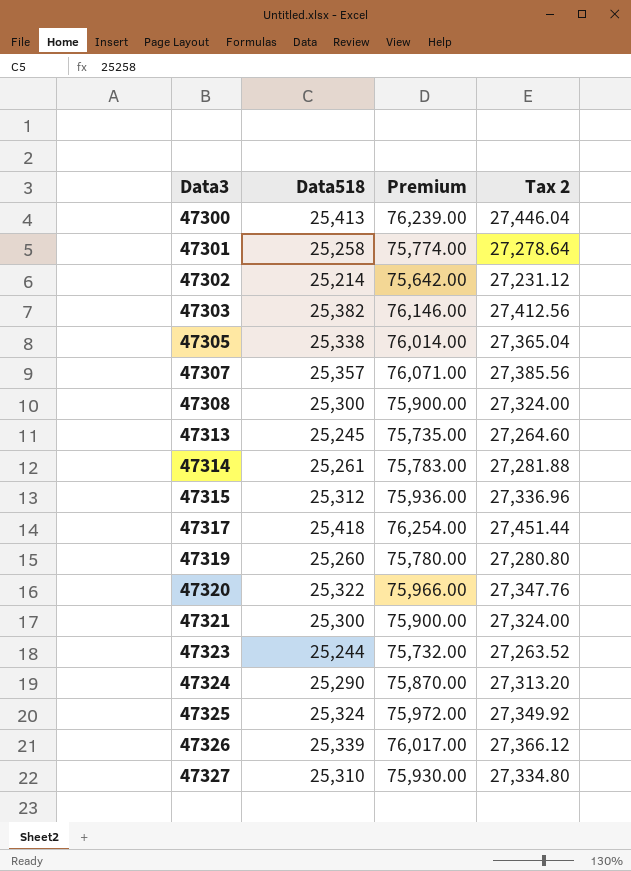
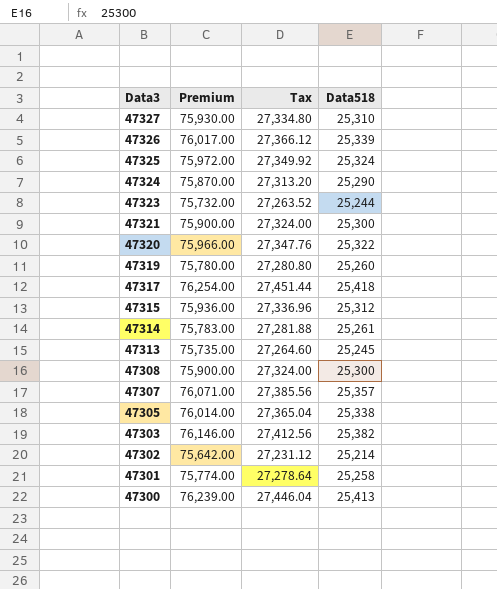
row order: Data3 ascending -> Data3 descending
column name: Tax 2 -> Tax
column Data518 | position: 2 -> 4

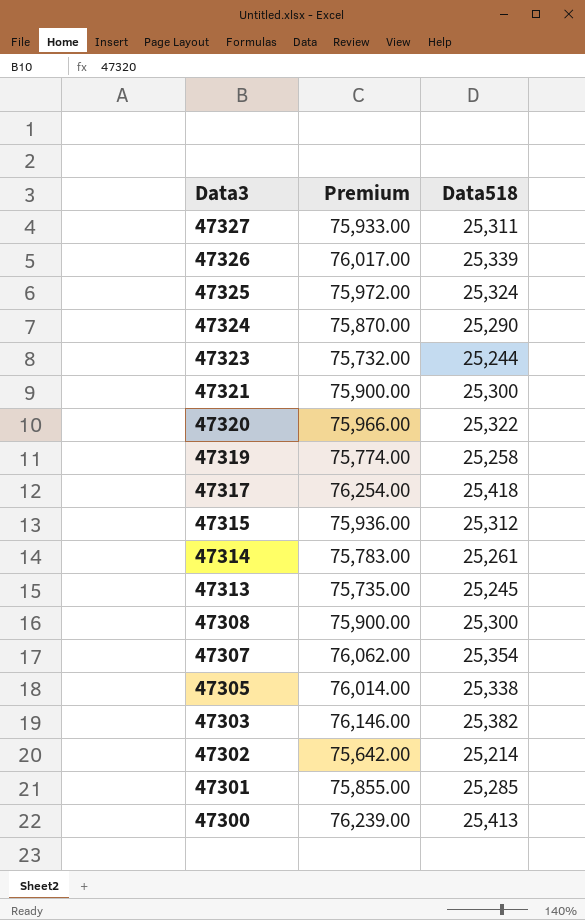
column Tax | formula: [Data518] * 1.08 -> none
47327 | Premium: 75,930.00 -> 75,933.00
47327 | Data518: 25,310 -> 25,311
47319 | Premium: 75,780.00 -> 75,774.00
47319 | Data518: 25,260 -> 25,258
47307 | Premium: 76,071.00 -> 76,062.00
47307 | Data518: 25,357 -> 25,354
47301 | Premium: 75,774.00 -> 75,855.00
47301 | Data518: 25,258 -> 25,285

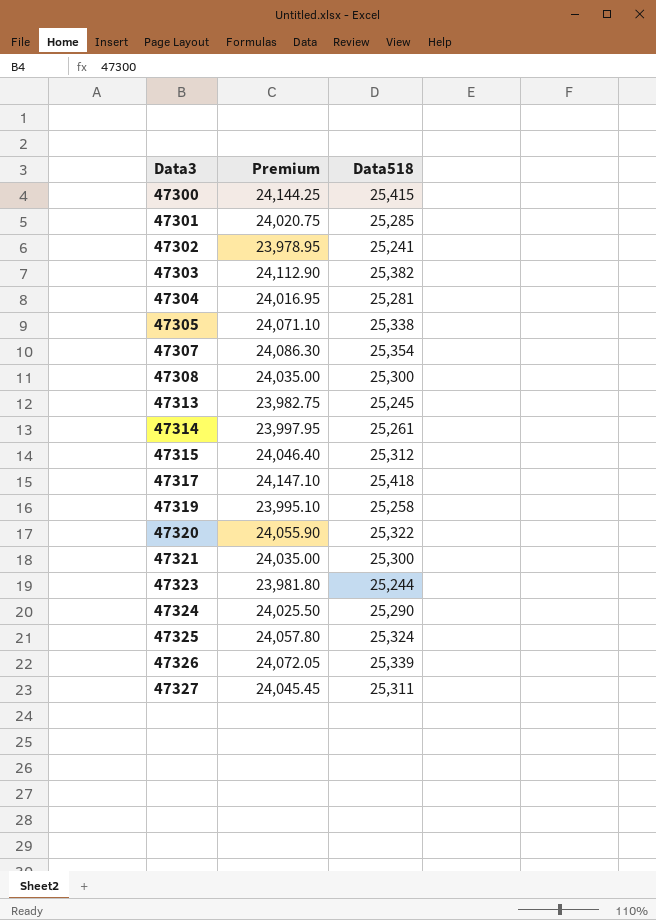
row order: Data3 descending -> Data3 ascending
column Premium | formula: [Data518] * 3 -> [Data518] * 0.95
47300 | Data518: 25,413 -> 25,415
47302 | Data518: 25,214 -> 25,241
row 47304: none -> 24,016.95 | 25,281

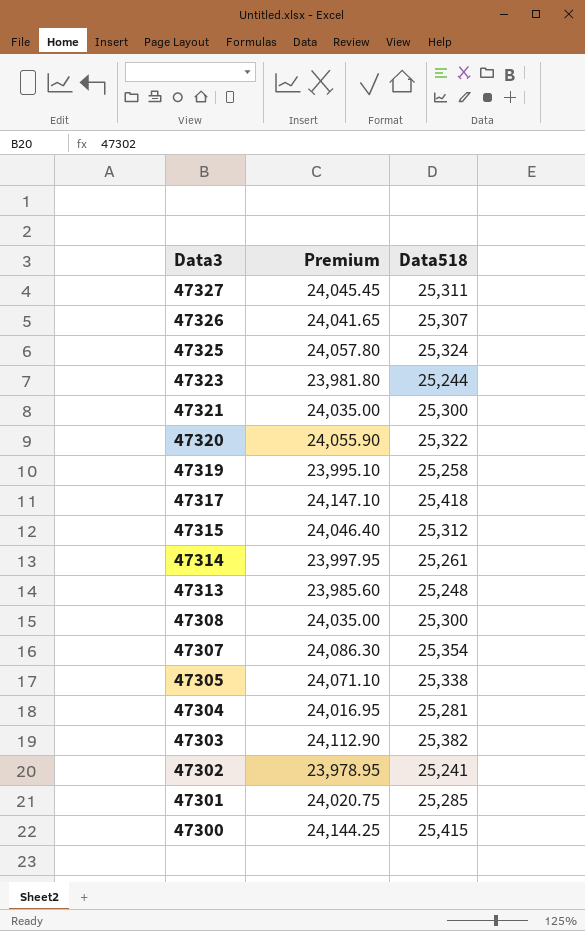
row order: Data3 ascending -> Data3 descending
row 47324: 24,025.50 | 25,290 -> none
47326 | Premium: 24,072.05 -> 24,041.65
47326 | Data518: 25,339 -> 25,307
47313 | Premium: 23,982.75 -> 23,985.60
47313 | Data518: 25,245 -> 25,248

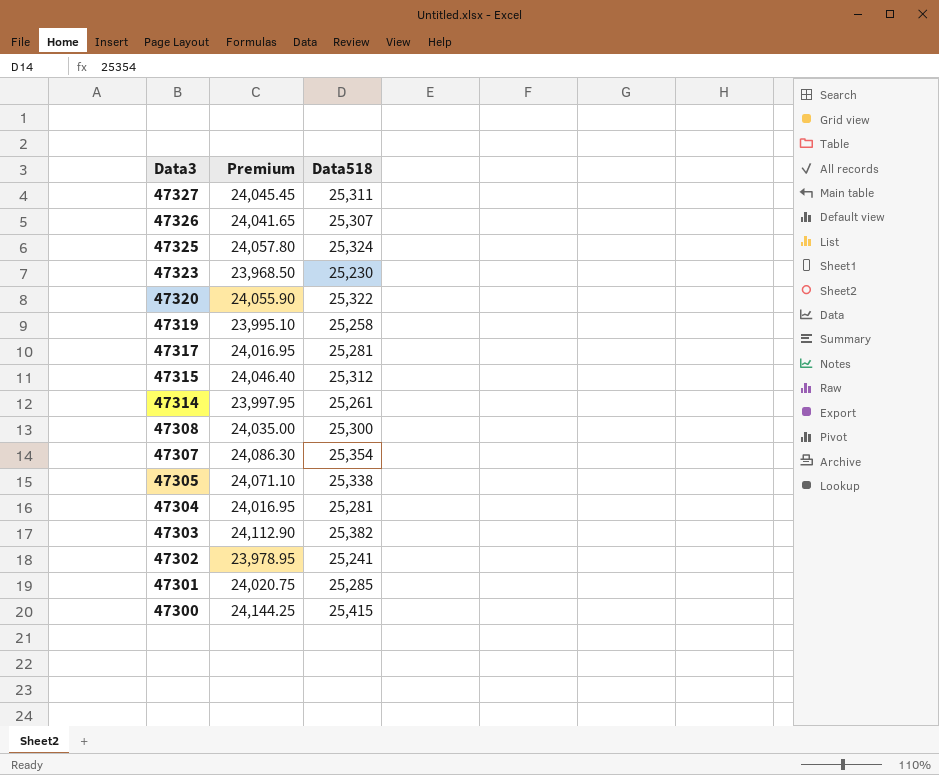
row 47321: 24,035.00 | 25,300 -> none
row 47313: 23,985.60 | 25,248 -> none
47323 | Premium: 23,981.80 -> 23,968.50
47323 | Data518: 25,244 -> 25,230
47317 | Premium: 24,147.10 -> 24,016.95
47317 | Data518: 25,418 -> 25,281

